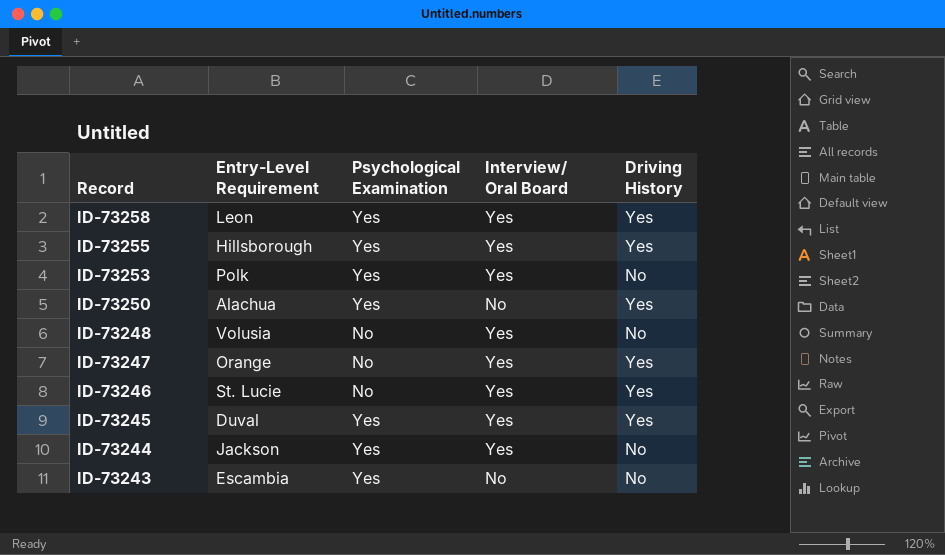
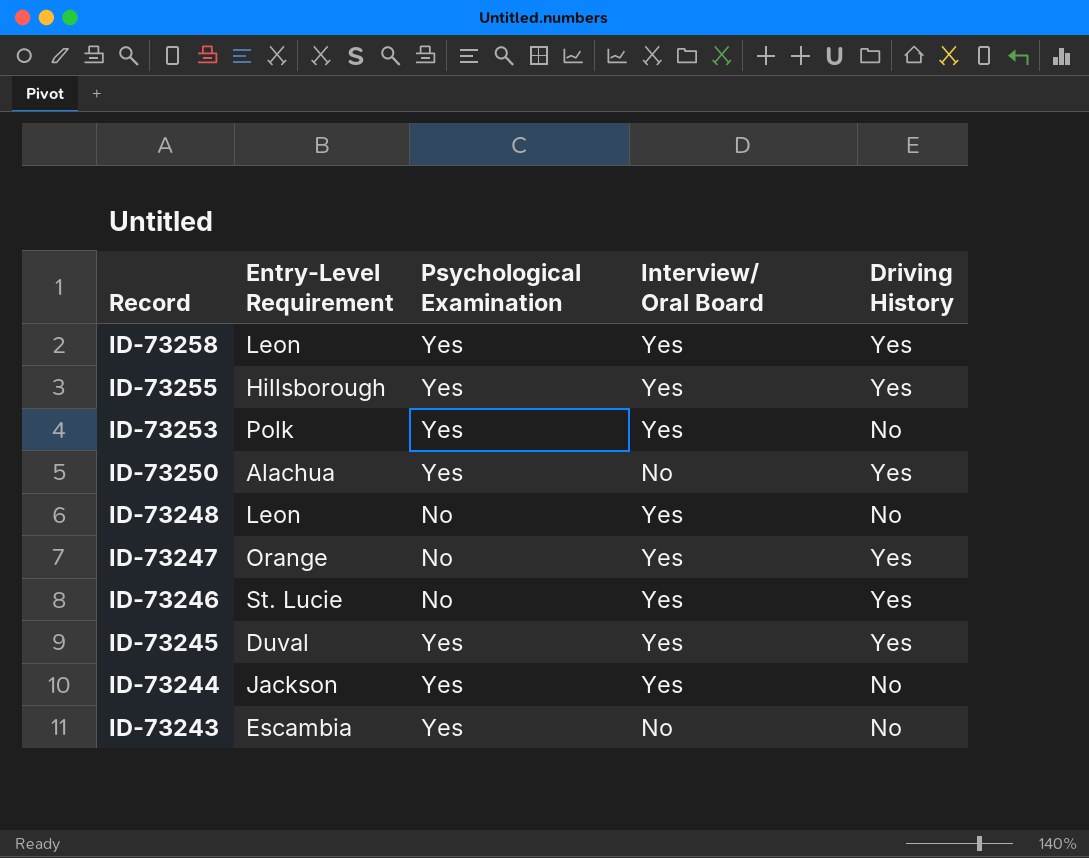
ID-73248 | Entry-Level Requirement: Volusia -> Leon

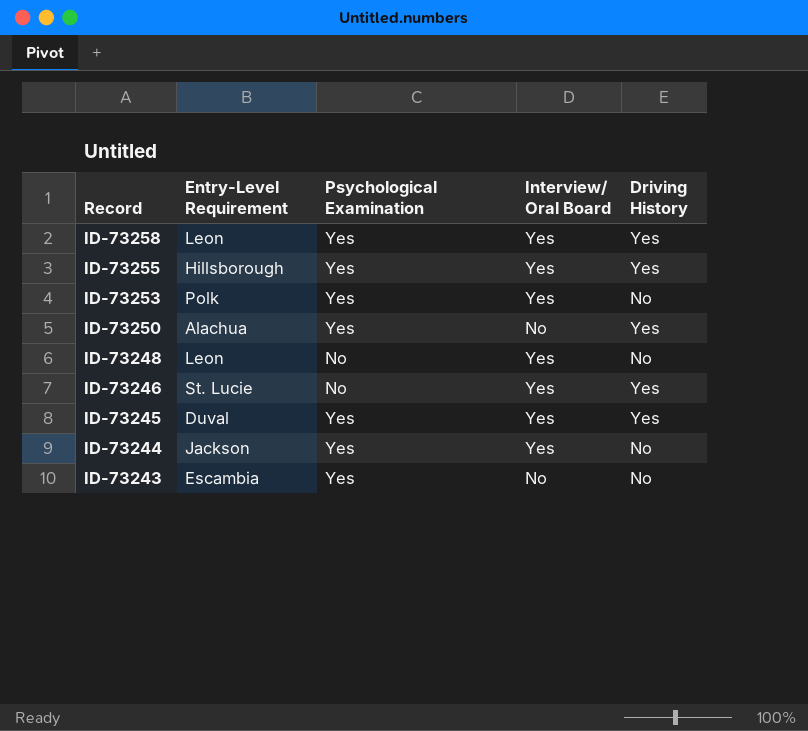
row ID-73247: Orange | No | Yes | Yes -> none

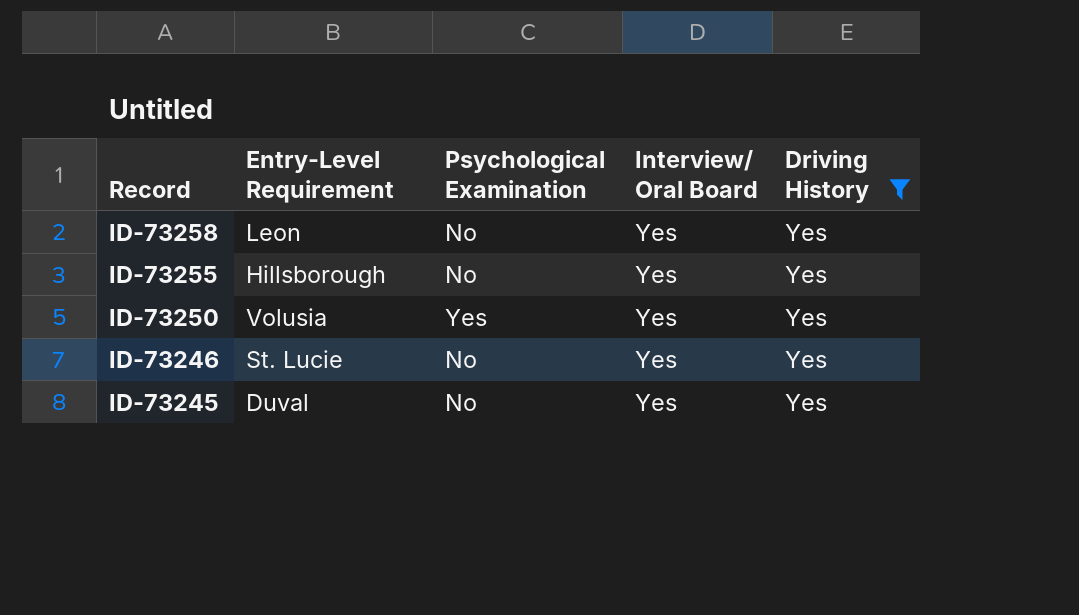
filter: none -> Driving History = Yes
ID-73258 | Psychological Examination: Yes -> No
ID-73255 | Psychological Examination: Yes -> No
ID-73250 | Entry-Level Requirement: Alachua -> Volusia
ID-73250 | Interview/ Oral Board: No -> Yes
ID-73245 | Psychological Examination: Yes -> No

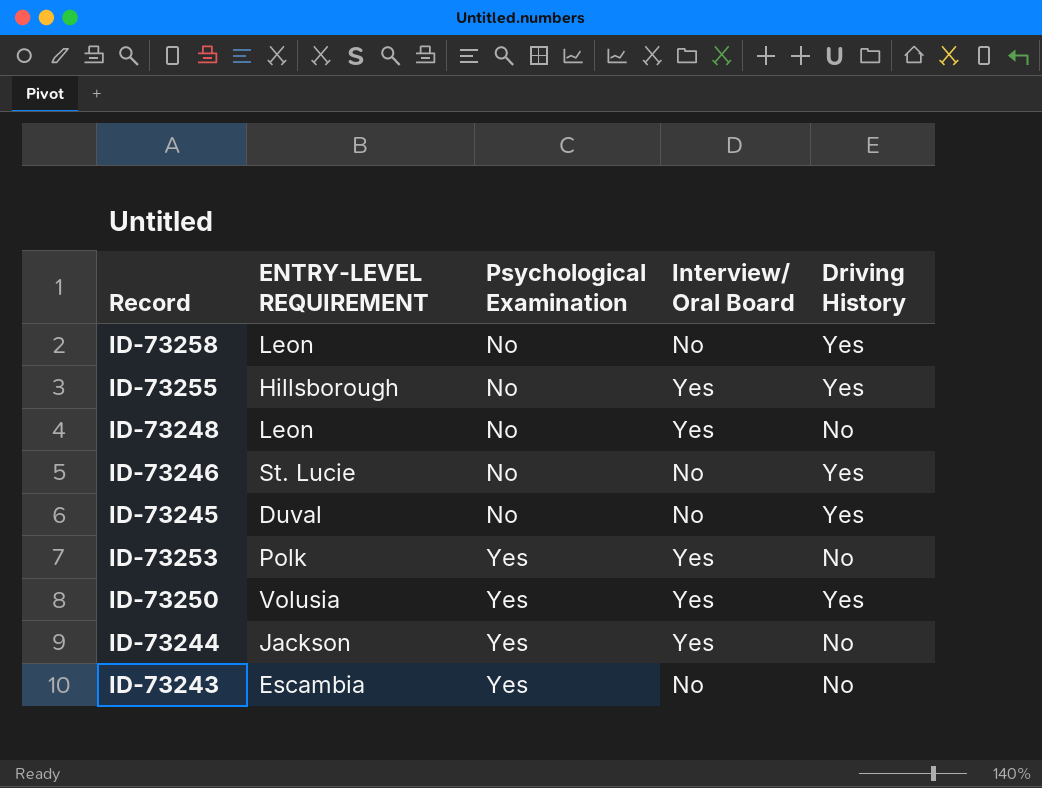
filter: Driving History = Yes -> none
row order: Record descending -> Psychological Examination ascending
column name: Entry-Level Requirement -> ENTRY-LEVEL REQUIREMENT
ID-73258 | Interview/ Oral Board: Yes -> No
ID-73246 | Interview/ Oral Board: Yes -> No
ID-73245 | Interview/ Oral Board: Yes -> No

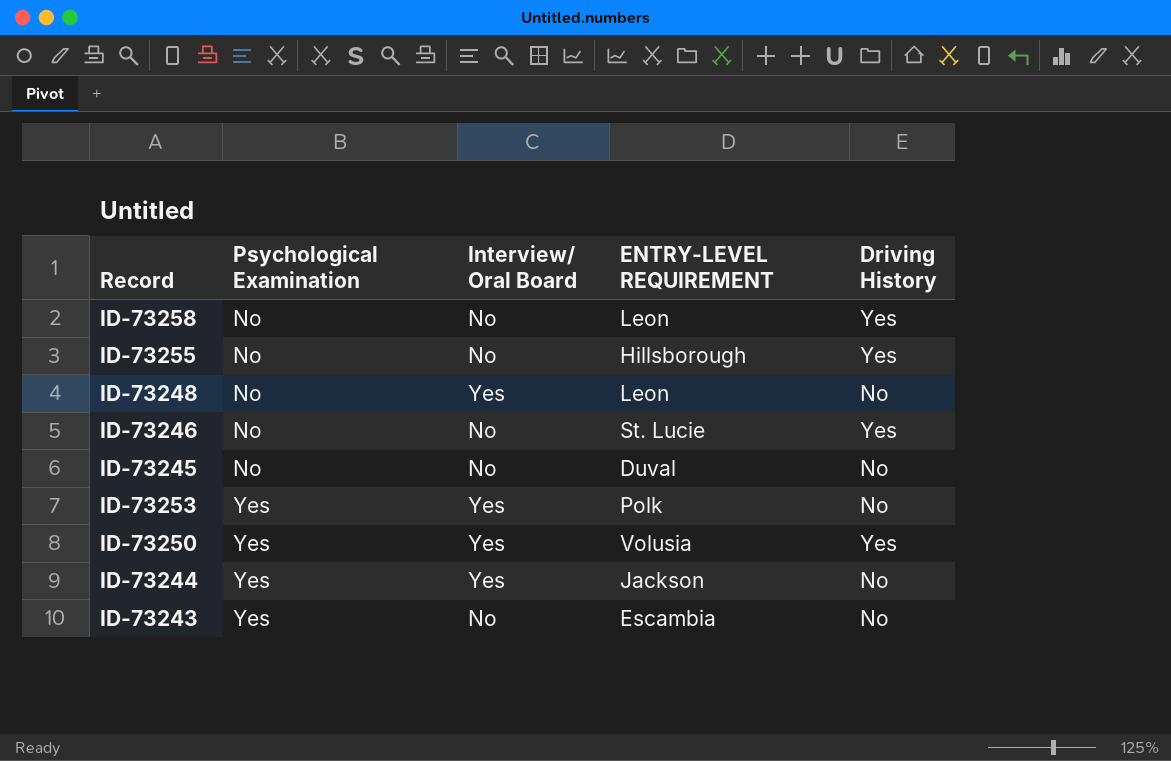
column ENTRY-LEVEL REQUIREMENT | position: 2 -> 4
ID-73255 | Interview/ Oral Board: Yes -> No
ID-73245 | Driving History: Yes -> No

